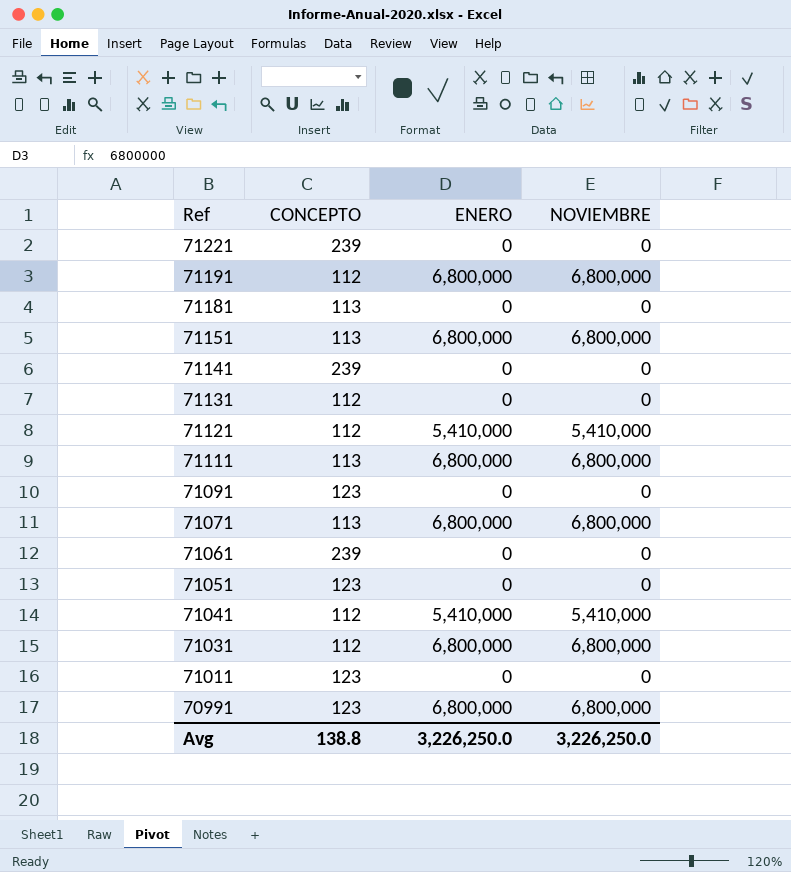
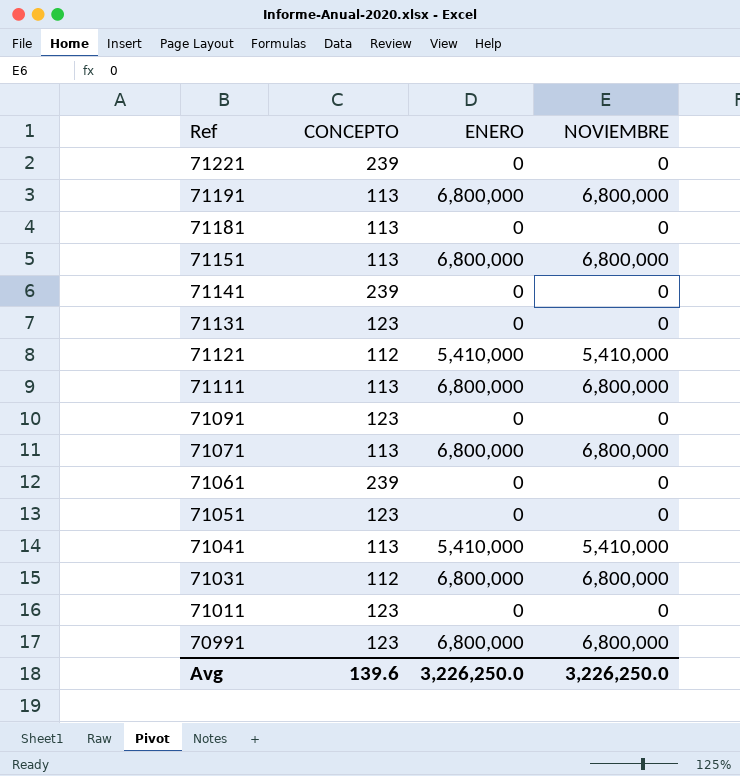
71191 | CONCEPTO: 112 -> 113
71131 | CONCEPTO: 112 -> 123
71041 | CONCEPTO: 112 -> 113
Avg | CONCEPTO: 138.8 -> 139.6

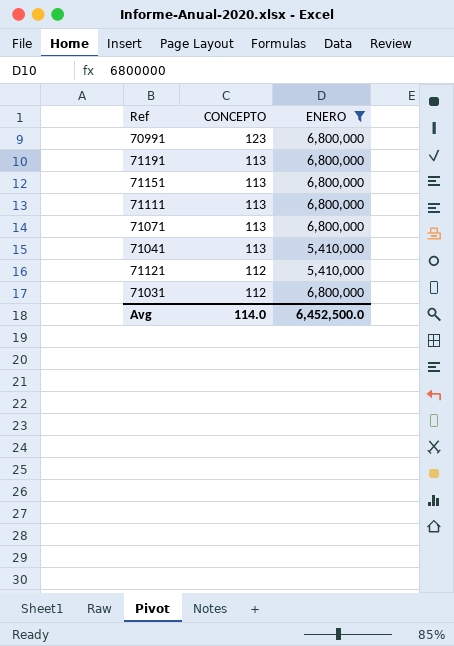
filter: none -> ENERO != 0
row order: Ref descending -> CONCEPTO descending
column NOVIEMBRE | position: 4 -> none
Avg | CONCEPTO: 139.6 -> 114.0
Avg | ENERO: 3,226,250.0 -> 6,452,500.0

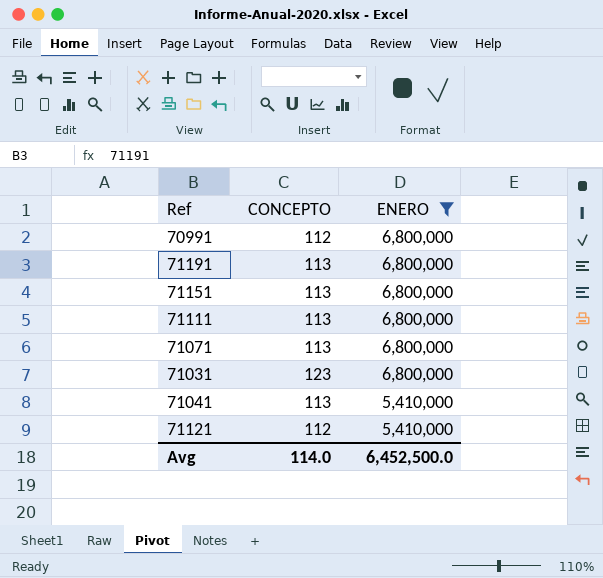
row order: CONCEPTO descending -> ENERO descending
70991 | CONCEPTO: 123 -> 112
71031 | CONCEPTO: 112 -> 123

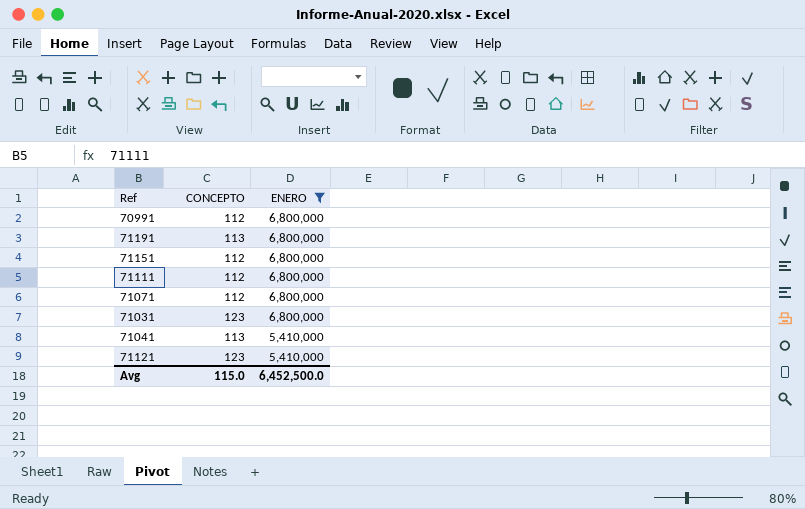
71151 | CONCEPTO: 113 -> 112
71111 | CONCEPTO: 113 -> 112
71071 | CONCEPTO: 113 -> 112
71121 | CONCEPTO: 112 -> 123
Avg | CONCEPTO: 114.0 -> 115.0

